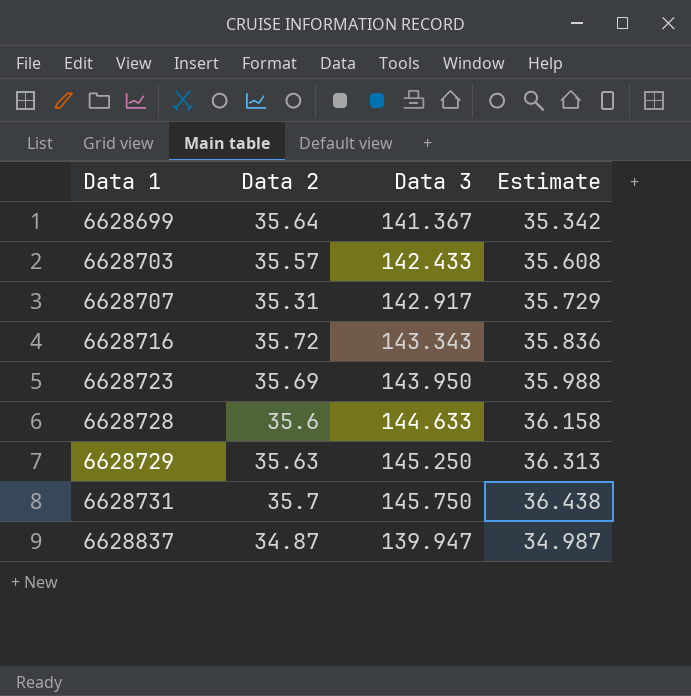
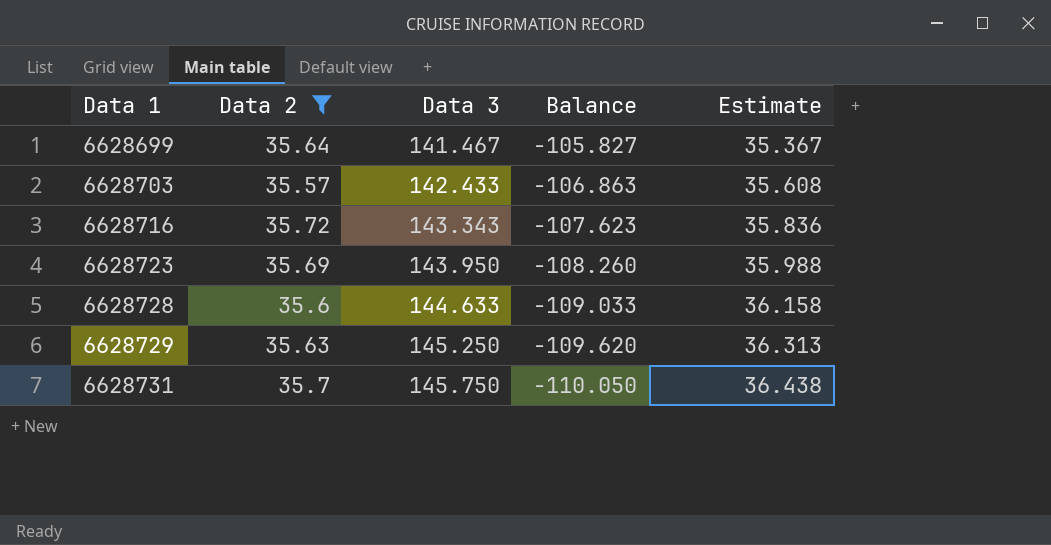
filter: none -> Data 2 >= 35.57
column Balance | formula: none -> [Data 2] - [Data 3]
6628699 | Data 3: 141.367 -> 141.467
6628699 | Estimate: 35.342 -> 35.367

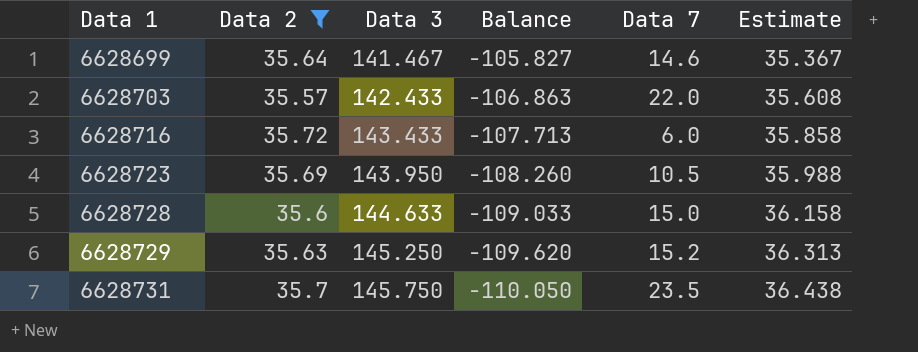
column Data 7 | position: none -> 5
6628716 | Data 3: 143.343 -> 143.433
6628716 | Balance: -107.623 -> -107.713
6628716 | Estimate: 35.836 -> 35.858

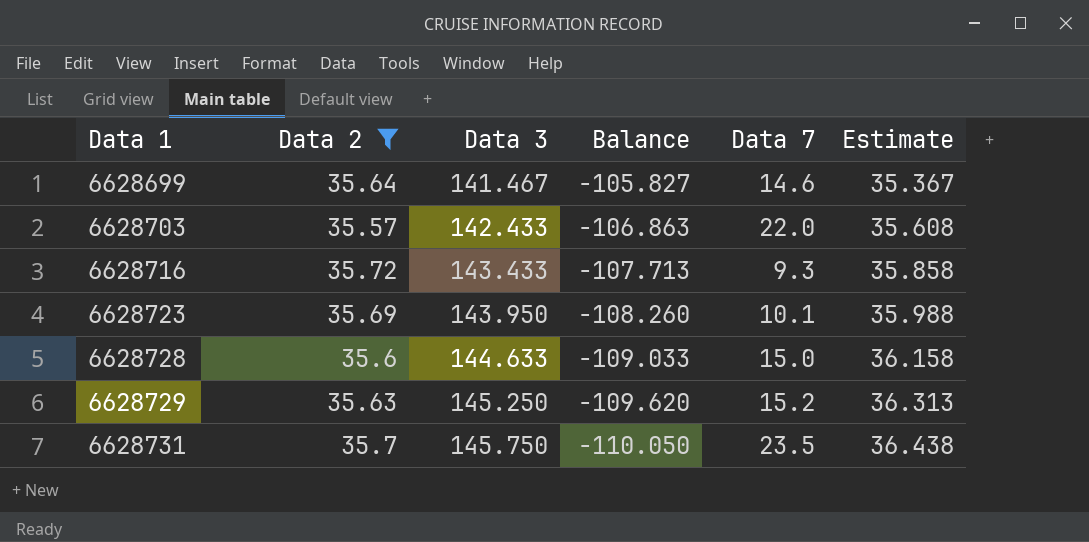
6628716 | Data 7: 6.0 -> 9.3
6628723 | Data 7: 10.5 -> 10.1

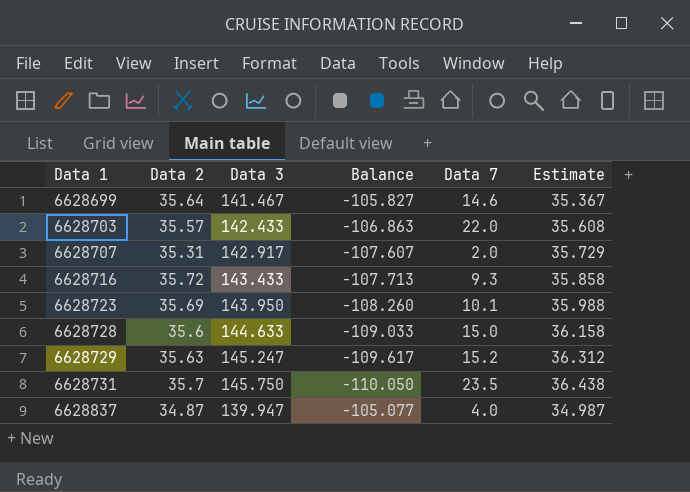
filter: Data 2 >= 35.57 -> none
6628729 | Data 3: 145.250 -> 145.247
6628729 | Balance: -109.620 -> -109.617
6628729 | Estimate: 36.313 -> 36.312

